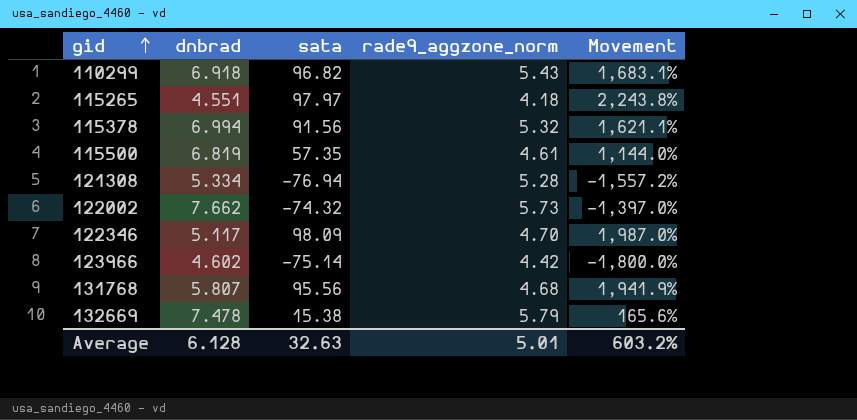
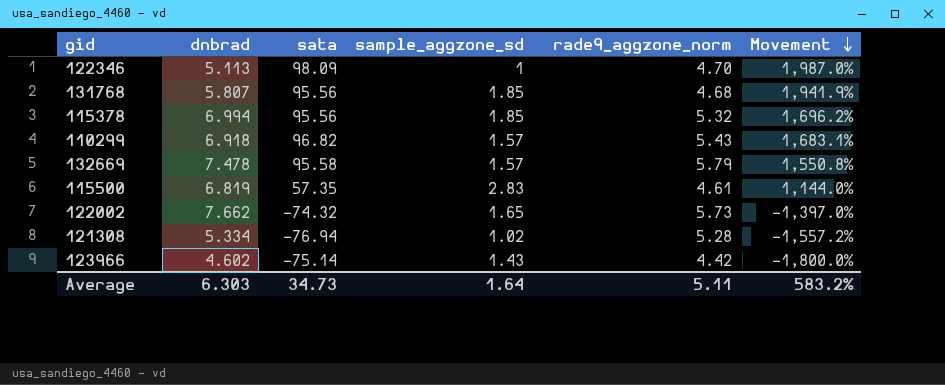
row order: gid ascending -> Movement descending
column sample_aggzone_sd | position: none -> 4
row 115265: 4.551 | 97.97 | 4.18 | 2,243.8% -> none
122346 | dnbrad: 5.117 -> 5.113
115378 | sata: 91.56 -> 95.56
115378 | Movement: 1,621.1% -> 1,696.2%
132669 | sata: 15.38 -> 95.58
132669 | Movement: 165.6% -> 1,550.8%
Average | dnbrad: 6.128 -> 6.303
Average | sata: 32.63 -> 34.73
Average | rade9_aggzone_norm: 5.01 -> 5.11
Average | Movement: 603.2% -> 583.2%

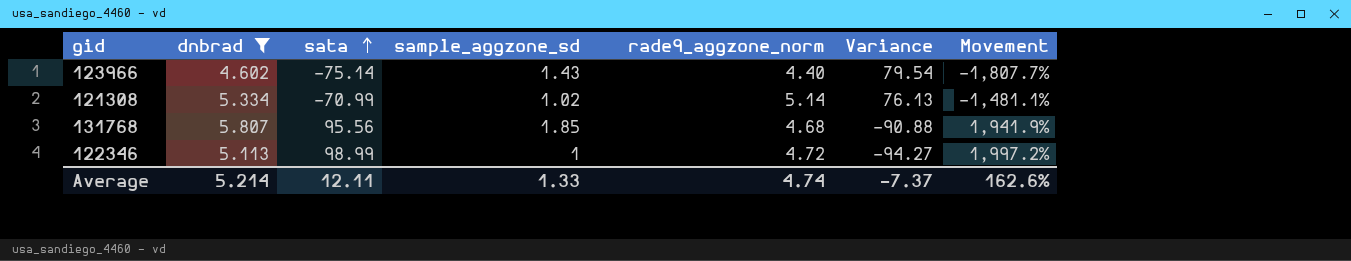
filter: none -> dnbrad <= 5.807
row order: Movement descending -> sata ascending
column Variance | formula: none -> [rade9_aggzone_norm] - [sata]
123966 | rade9_aggzone_norm: 4.42 -> 4.40
123966 | Movement: -1,800.0% -> -1,807.7%
121308 | sata: -76.94 -> -70.99
121308 | rade9_aggzone_norm: 5.28 -> 5.14
121308 | Movement: -1,557.2% -> -1,481.1%
122346 | sata: 98.09 -> 98.99
122346 | rade9_aggzone_norm: 4.70 -> 4.72
122346 | Movement: 1,987.0% -> 1,997.2%
Average | dnbrad: 6.303 -> 5.214
Average | sata: 34.73 -> 12.11
Average | sample_aggzone_sd: 1.64 -> 1.33
Average | rade9_aggzone_norm: 5.11 -> 4.74
Average | Movement: 583.2% -> 162.6%

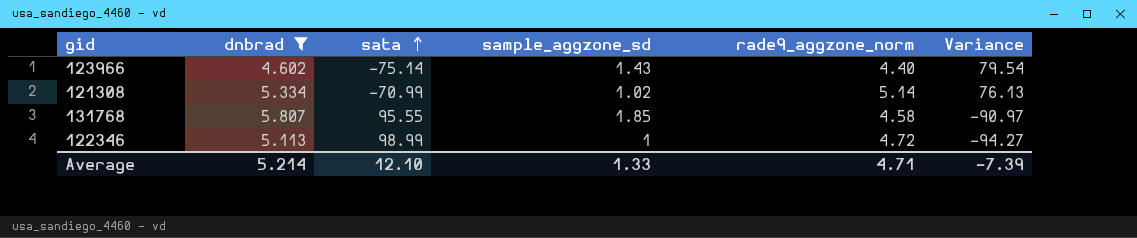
column Movement | formula: ([sata] - [rade9_aggzone_norm]) / [rade9_aggzone_norm] -> none
131768 | sata: 95.56 -> 95.55
131768 | rade9_aggzone_norm: 4.68 -> 4.58
131768 | Variance: -90.88 -> -90.97
Average | sata: 12.11 -> 12.10
Average | rade9_aggzone_norm: 4.74 -> 4.71
Average | Variance: -7.37 -> -7.39

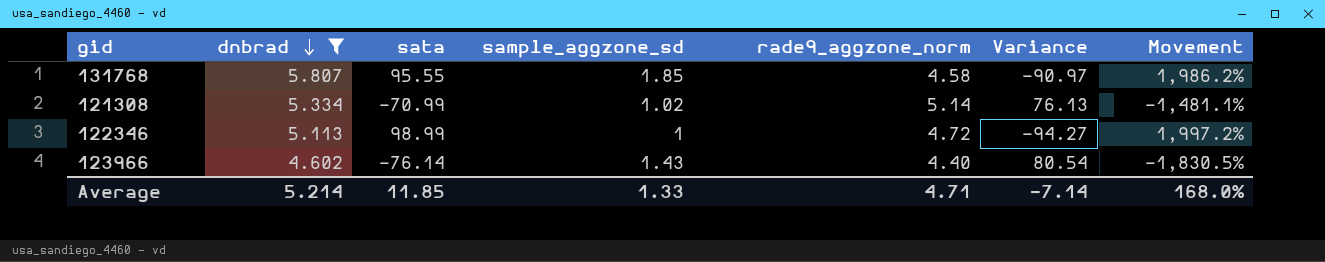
row order: sata ascending -> dnbrad descending
column Movement | formula: none -> ([sata] - [rade9_aggzone_norm]) / [rade9_aggzone_norm]
123966 | sata: -75.14 -> -76.14
123966 | Variance: 79.54 -> 80.54
Average | sata: 12.10 -> 11.85
Average | Variance: -7.39 -> -7.14

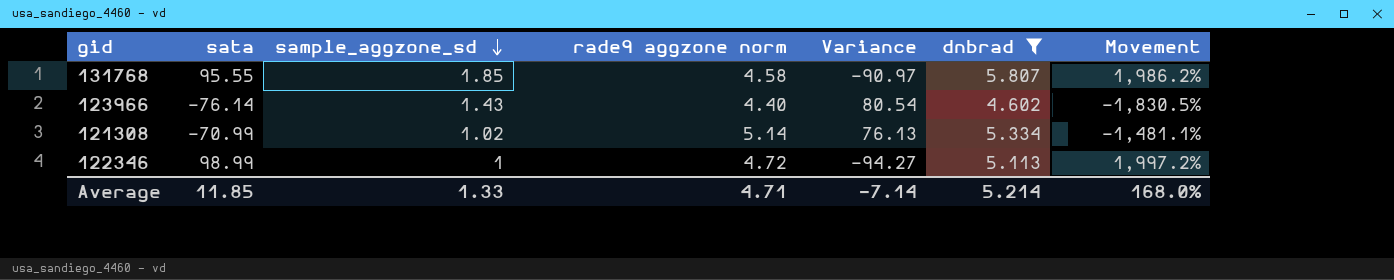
row order: dnbrad descending -> sample_aggzone_sd descending
column name: rade9_aggzone_norm -> rade9 aggzone norm
column dnbrad | position: 2 -> 6

